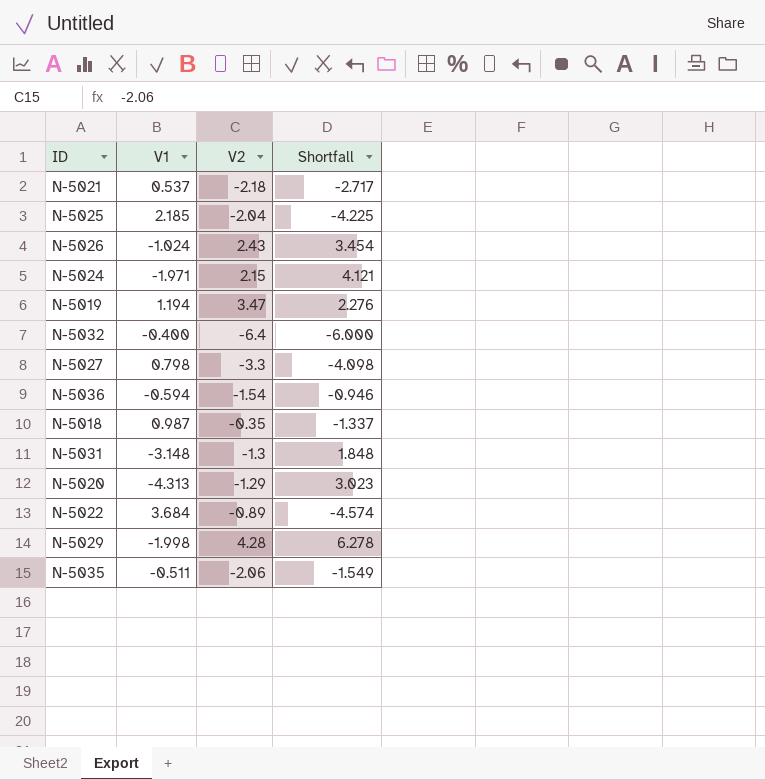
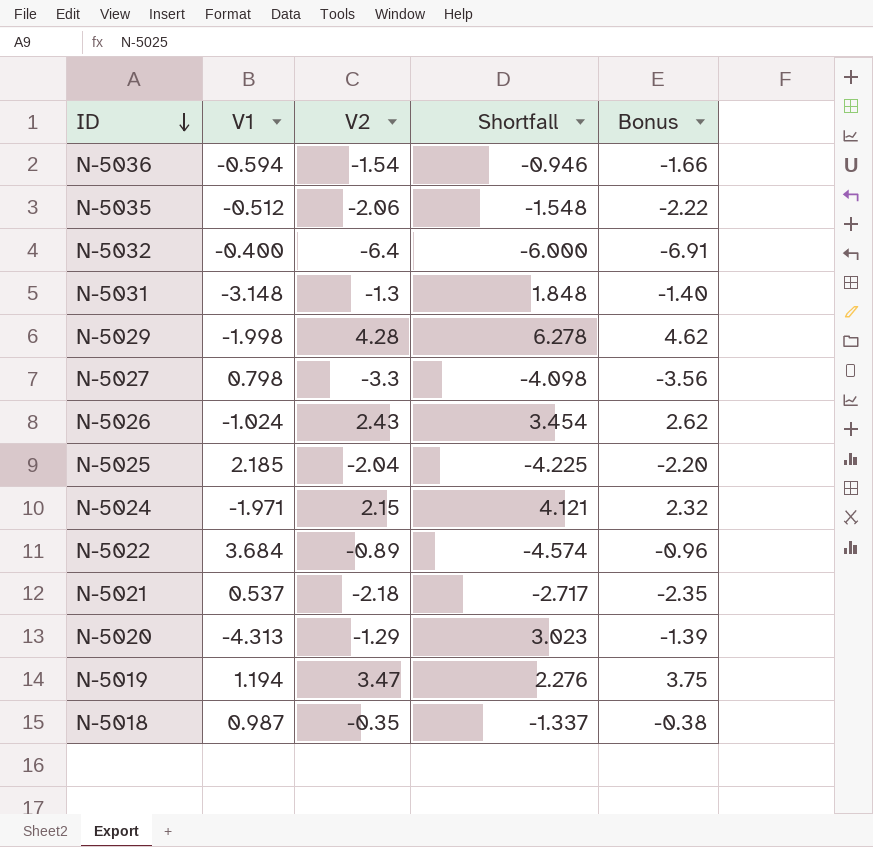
row order: none -> ID descending
column Bonus | formula: none -> [V2] * 1.08
N-5035 | V1: -0.511 -> -0.512
N-5035 | Shortfall: -1.549 -> -1.548

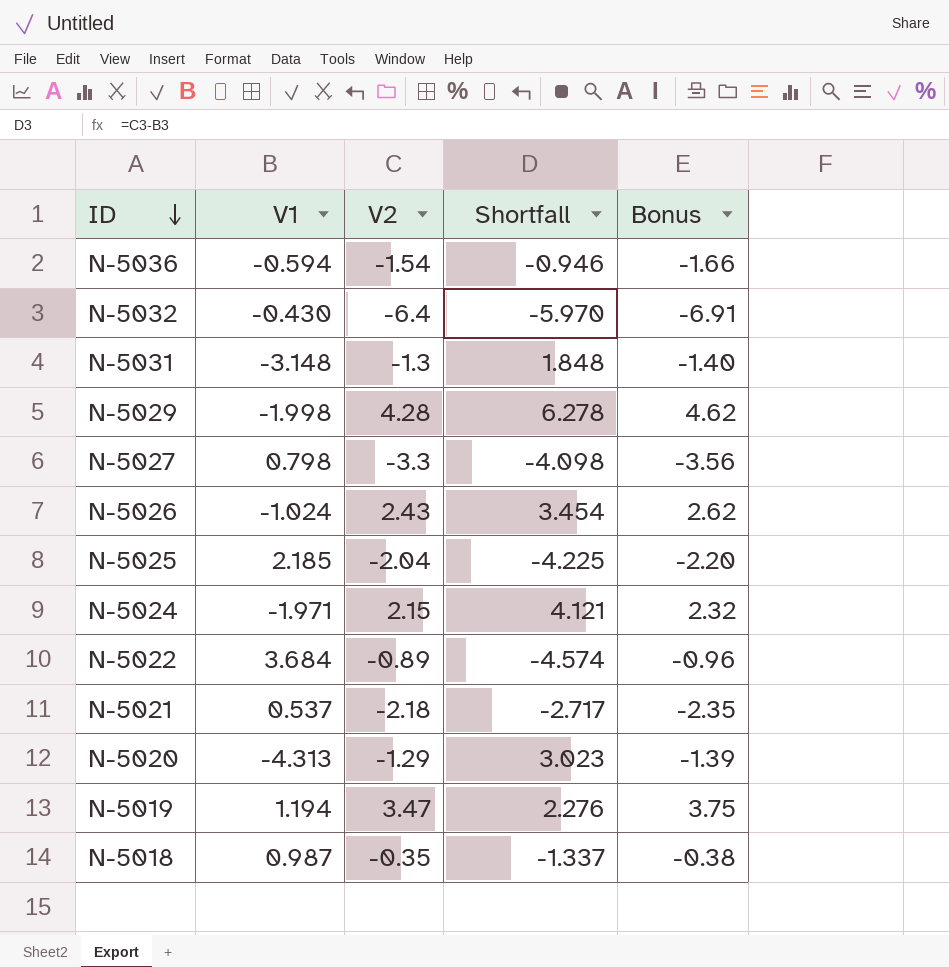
row N-5035: -0.512 | -2.06 | -1.548 | -2.22 -> none
N-5032 | V1: -0.400 -> -0.430
N-5032 | Shortfall: -6.000 -> -5.970

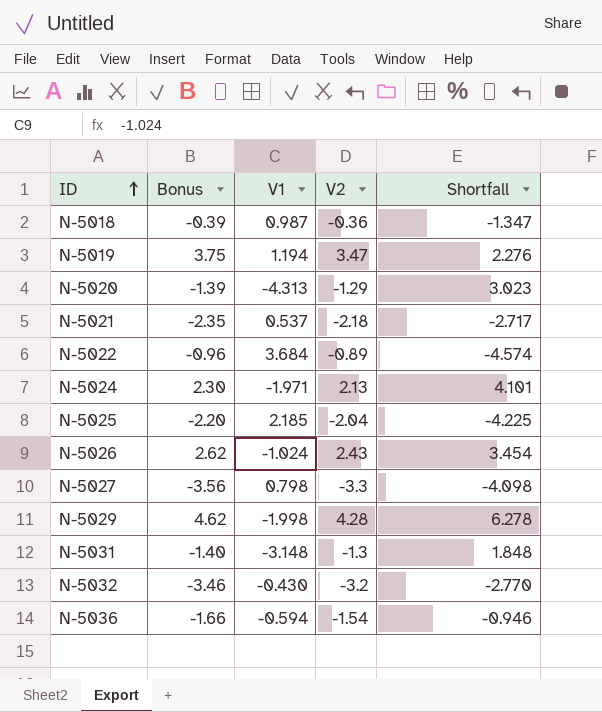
row order: ID descending -> ID ascending
column Bonus | position: 5 -> 2
N-5018 | Bonus: -0.38 -> -0.39
N-5018 | V2: -0.35 -> -0.36
N-5018 | Shortfall: -1.337 -> -1.347
N-5024 | Bonus: 2.32 -> 2.30
N-5024 | V2: 2.15 -> 2.13
N-5024 | Shortfall: 4.121 -> 4.101
N-5032 | Bonus: -6.91 -> -3.46
N-5032 | V2: -6.4 -> -3.2
N-5032 | Shortfall: -5.970 -> -2.770

